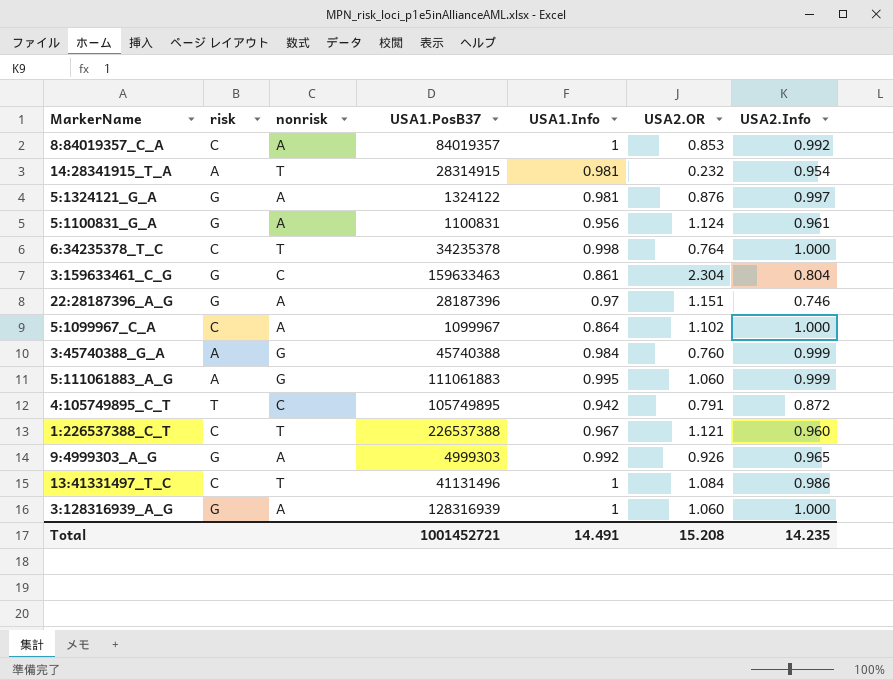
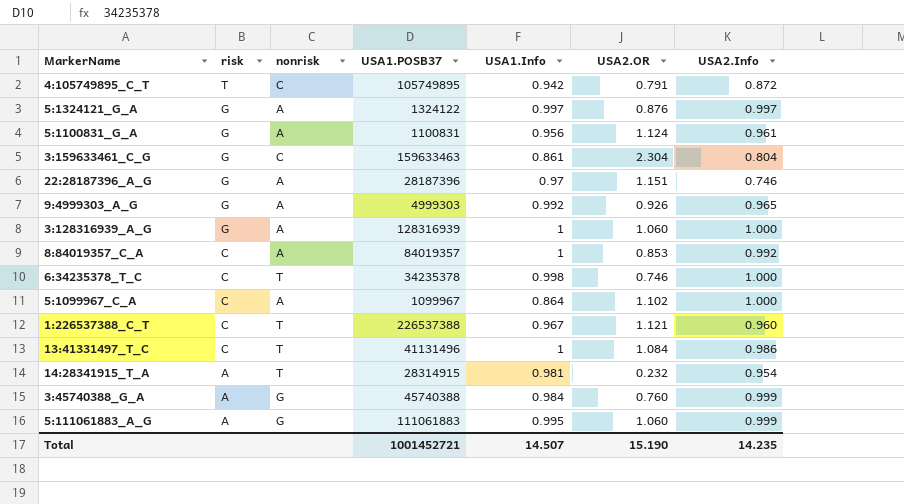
row order: none -> risk descending
column name: USA1.PosB37 -> USA1.POSB37
5:1324121_G_A | USA1.Info: 0.981 -> 0.997
6:34235378_T_C | USA2.OR: 0.764 -> 0.746
Total | USA1.Info: 14.491 -> 14.507
Total | USA2.OR: 15.208 -> 15.190

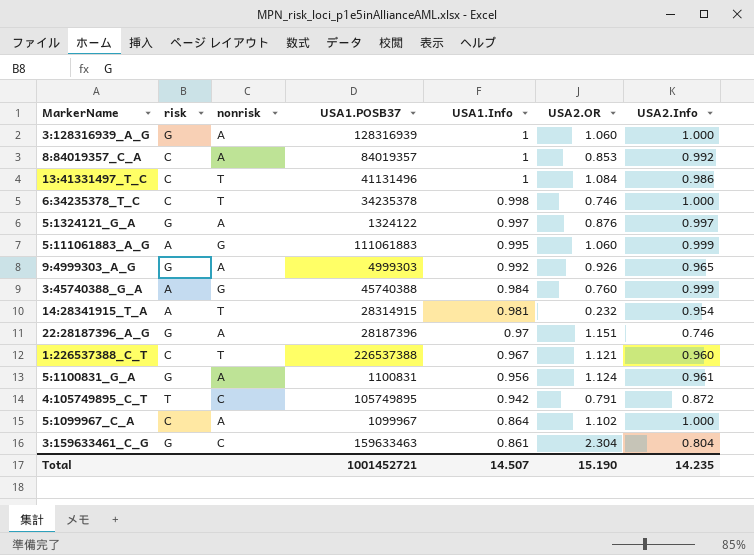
row order: risk descending -> USA1.Info descending

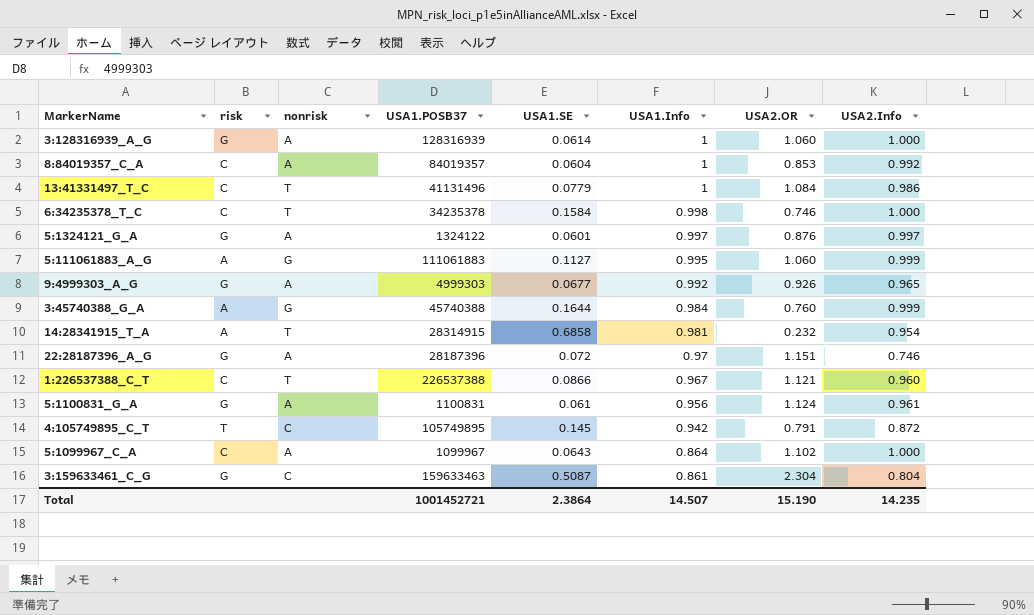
column USA1.SE | position: none -> 5

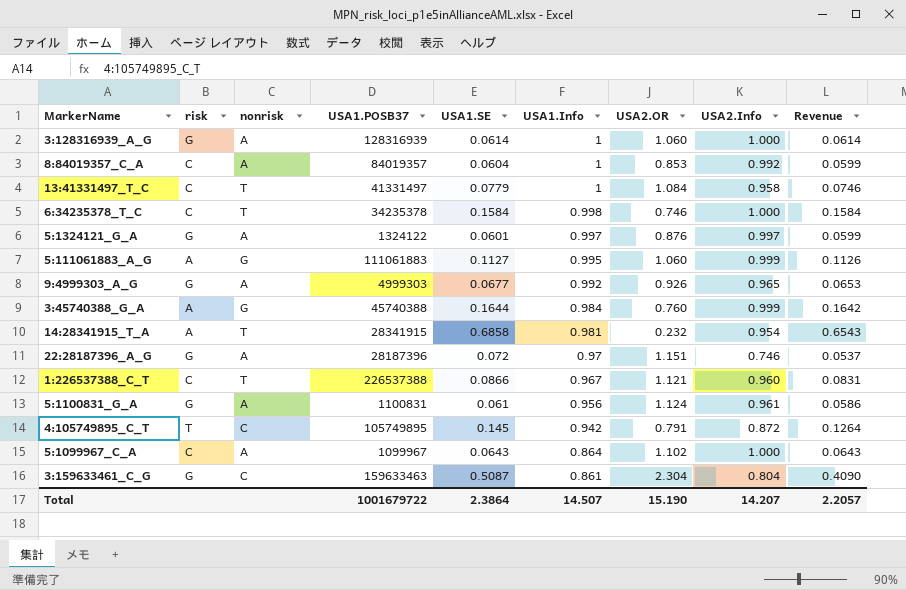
column Revenue | formula: none -> [USA1.SE] * [USA2.Info]
13:41331497_T_C | USA1.POSB37: 41131496 -> 41331497
13:41331497_T_C | USA2.Info: 0.986 -> 0.958
14:28341915_T_A | USA1.POSB37: 28314915 -> 28341915
Total | USA1.POSB37: 1001452721 -> 1001679722
Total | USA2.Info: 14.235 -> 14.207

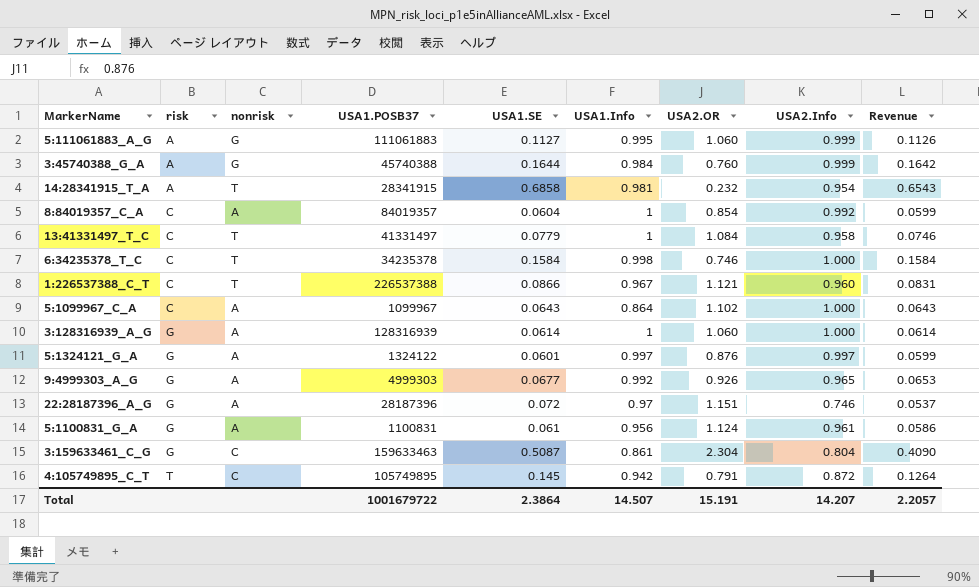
row order: USA1.Info descending -> risk ascending
8:84019357_C_A | USA2.OR: 0.853 -> 0.854
Total | USA2.OR: 15.190 -> 15.191

